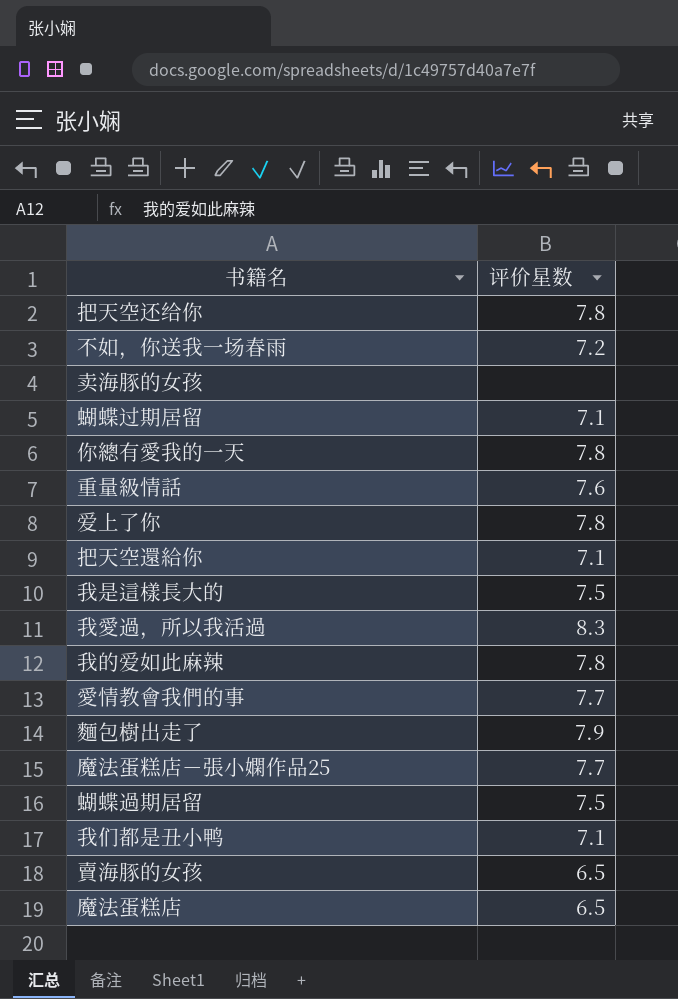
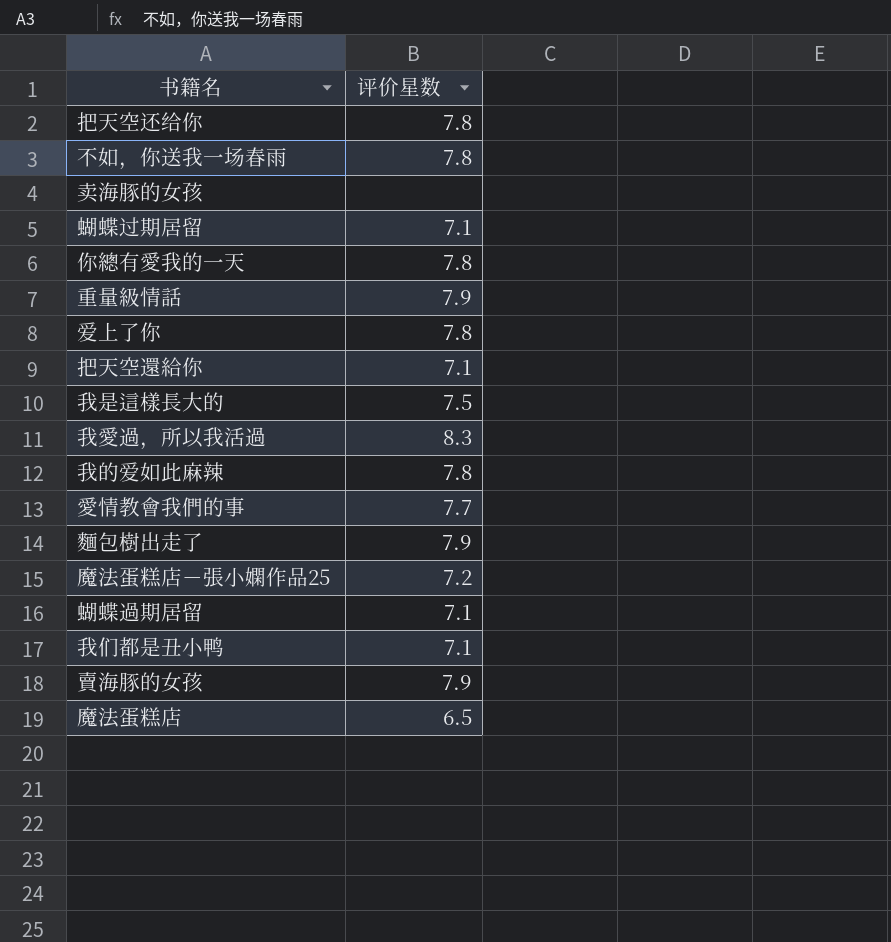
不如，你送我一场春雨 | 评价星数: 7.2 -> 7.8
重量級情話 | 评价星数: 7.6 -> 7.9
魔法蛋糕店－張小嫻作品25 | 评价星数: 7.7 -> 7.2
蝴蝶過期居留 | 评价星数: 7.5 -> 7.1
賣海豚的女孩 | 评价星数: 6.5 -> 7.9

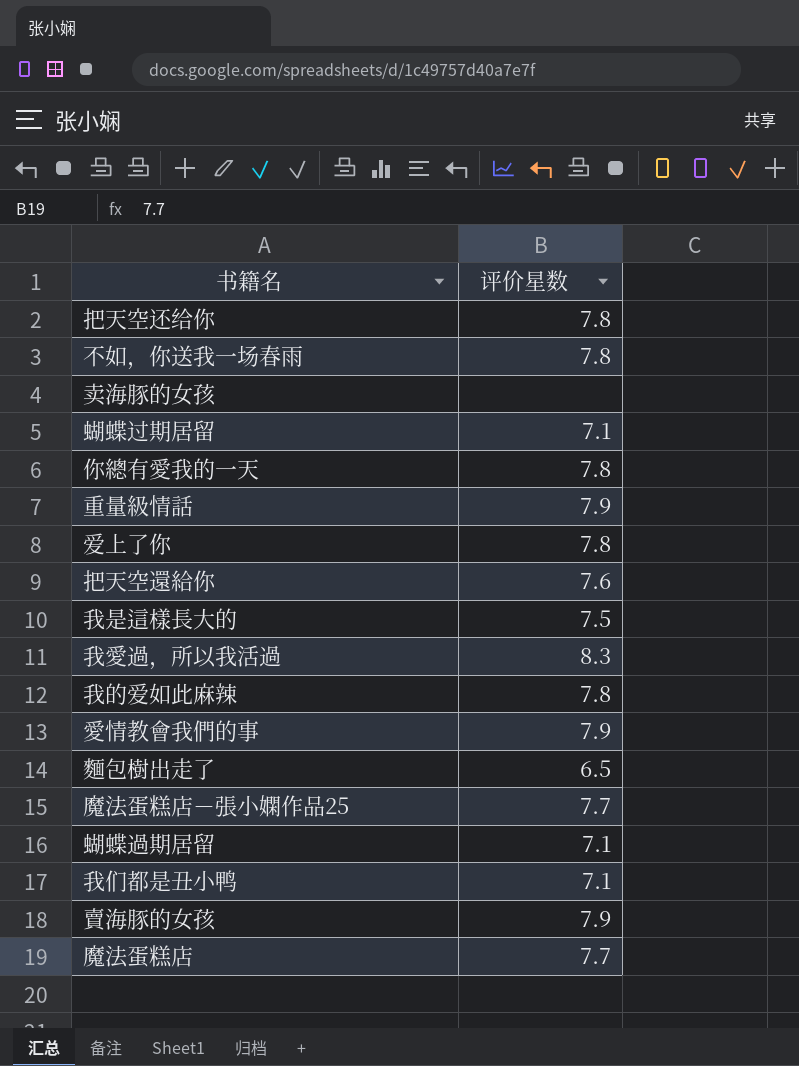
把天空還給你 | 评价星数: 7.1 -> 7.6
愛情教會我們的事 | 评价星数: 7.7 -> 7.9
麵包樹出走了 | 评价星数: 7.9 -> 6.5
魔法蛋糕店－張小嫻作品25 | 评价星数: 7.2 -> 7.7
魔法蛋糕店 | 评价星数: 6.5 -> 7.7

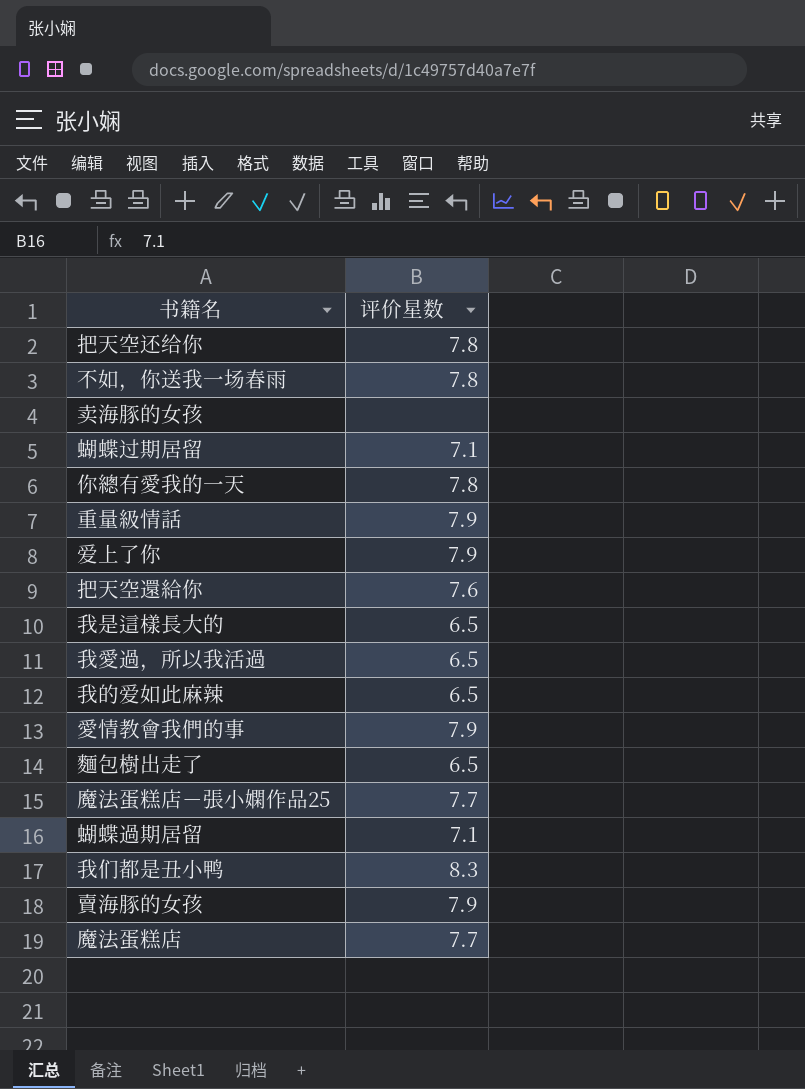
爱上了你 | 评价星数: 7.8 -> 7.9
我是這樣長大的 | 评价星数: 7.5 -> 6.5
我愛過，所以我活過 | 评价星数: 8.3 -> 6.5
我的爱如此麻辣 | 评价星数: 7.8 -> 6.5
我们都是丑小鸭 | 评价星数: 7.1 -> 8.3

